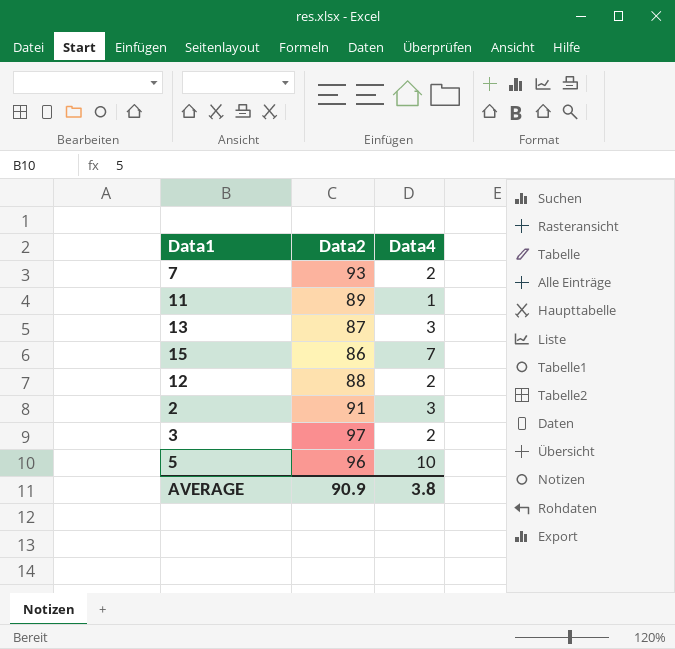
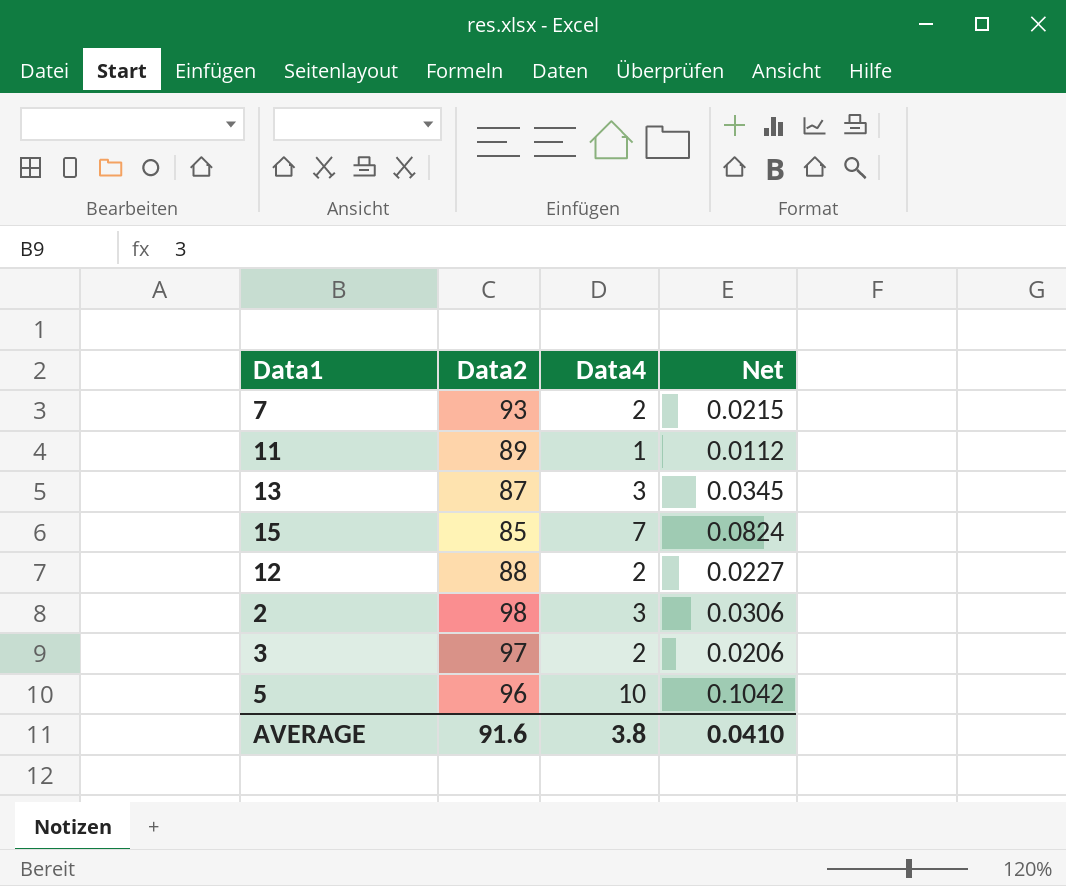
column Net | formula: none -> [Data4] / [Data2]
15 | Data2: 86 -> 85
2 | Data2: 91 -> 98
AVERAGE | Data2: 90.9 -> 91.6

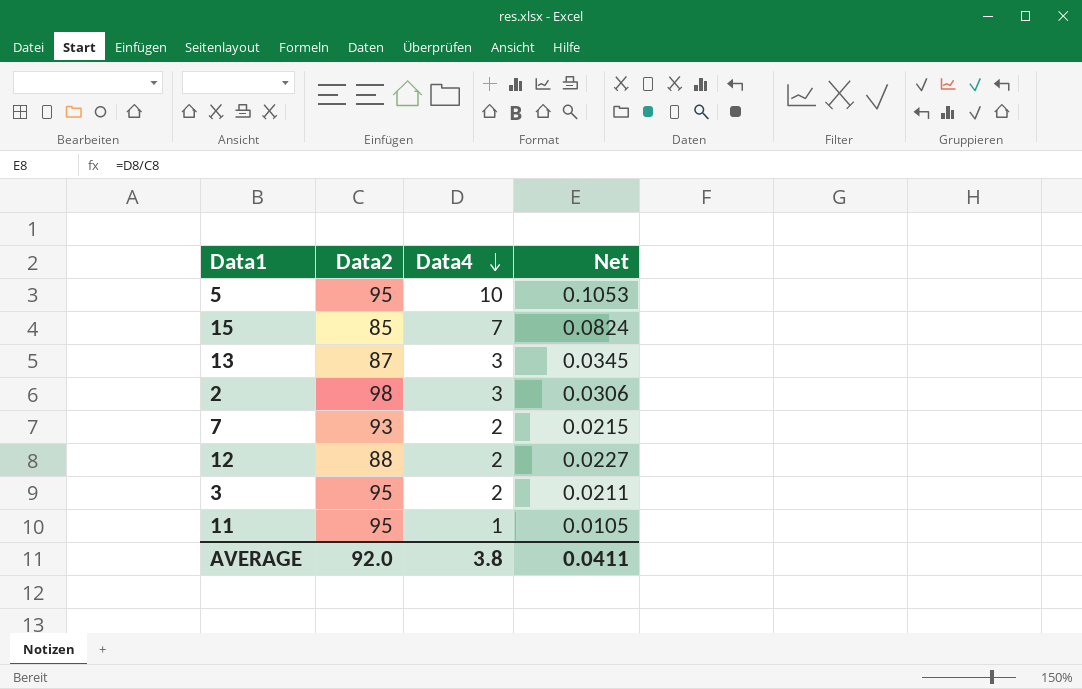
row order: none -> Data4 descending
5 | Data2: 96 -> 95
5 | Net: 0.1042 -> 0.1053
3 | Data2: 97 -> 95
3 | Net: 0.0206 -> 0.0211
11 | Data2: 89 -> 95
11 | Net: 0.0112 -> 0.0105
AVERAGE | Data2: 91.6 -> 92.0
AVERAGE | Net: 0.0410 -> 0.0411

